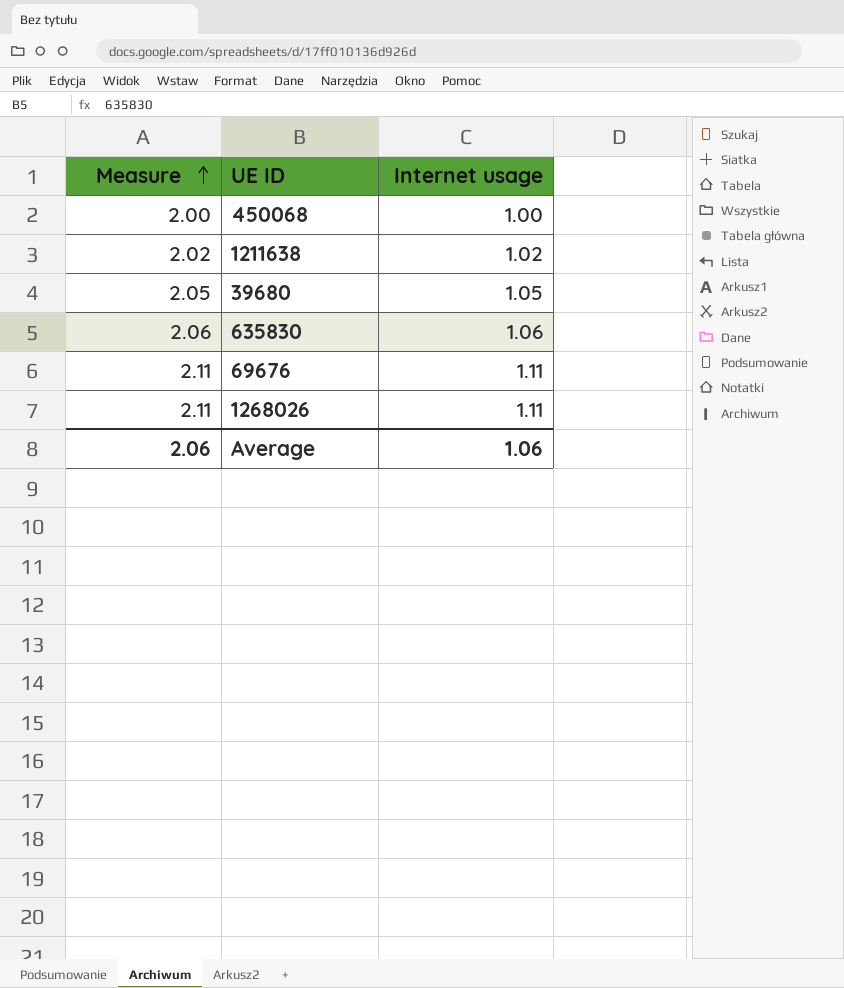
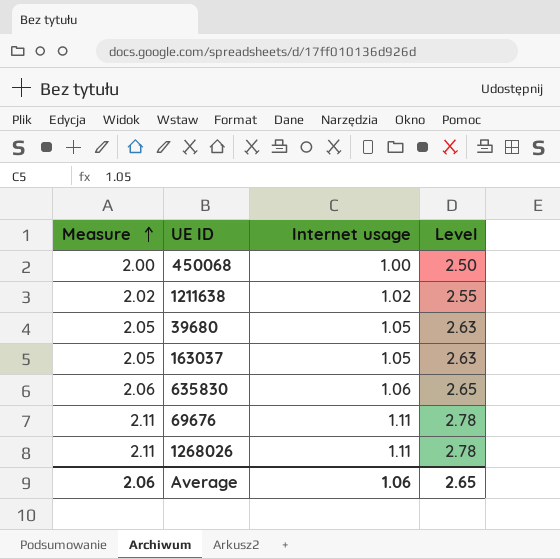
column Level | formula: none -> [Internet usage] * 2.5
row 163037: none -> 2.05 | 1.05 | 2.63

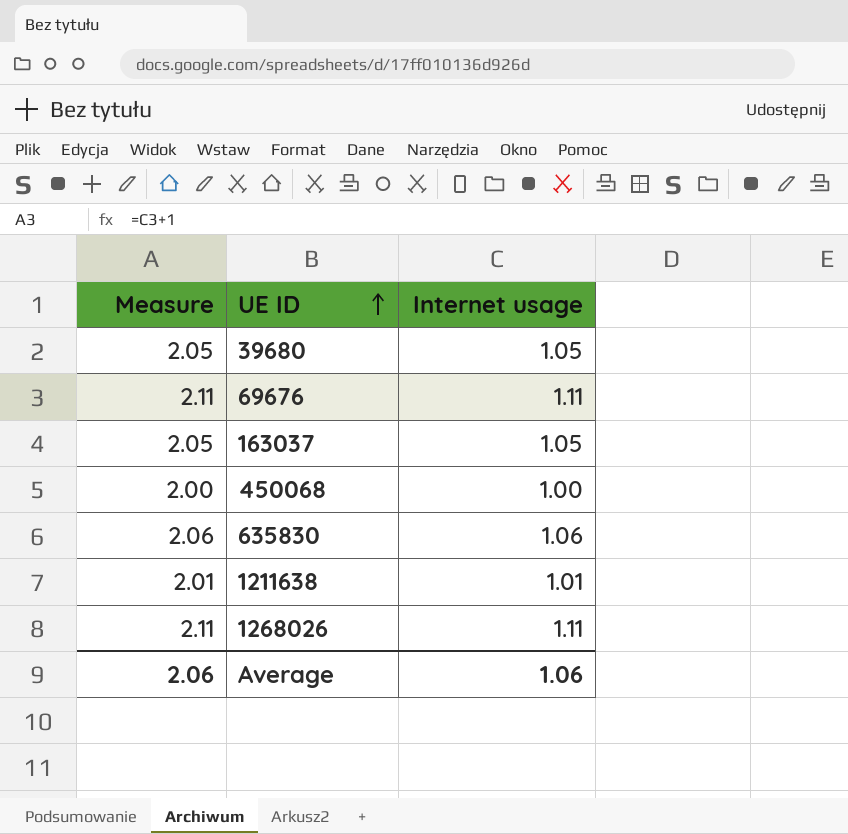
row order: Measure ascending -> UE ID ascending
column Level | formula: [Internet usage] * 2.5 -> none
1211638 | Measure: 2.02 -> 2.01
1211638 | Internet usage: 1.02 -> 1.01

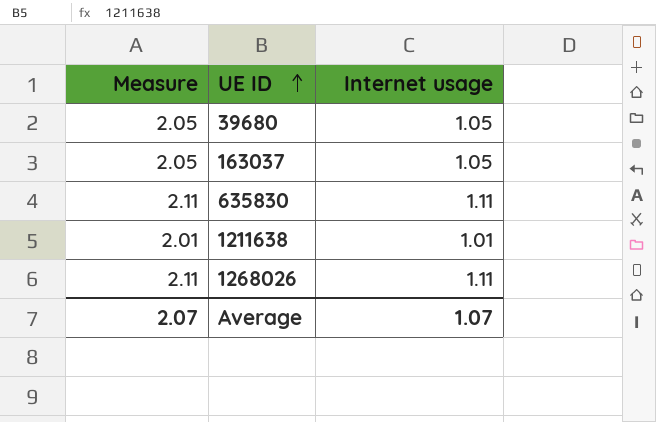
row 69676: 2.11 | 1.11 -> none
row 450068: 2.00 | 1.00 -> none
635830 | Measure: 2.06 -> 2.11
635830 | Internet usage: 1.06 -> 1.11
Average | Measure: 2.06 -> 2.07
Average | Internet usage: 1.06 -> 1.07

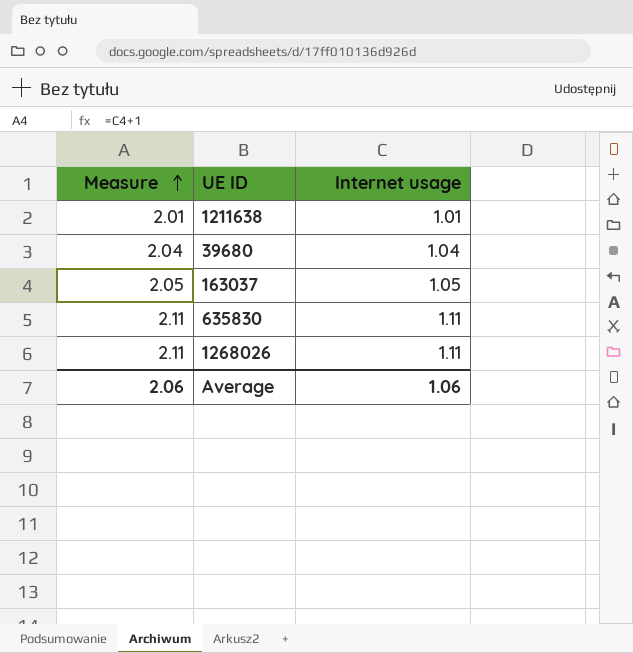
row order: UE ID ascending -> Measure ascending
39680 | Measure: 2.05 -> 2.04
39680 | Internet usage: 1.05 -> 1.04
Average | Measure: 2.07 -> 2.06
Average | Internet usage: 1.07 -> 1.06

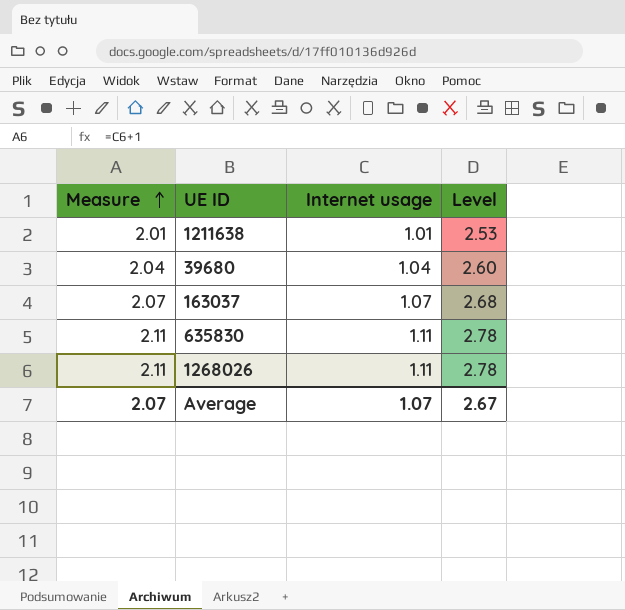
column Level | formula: none -> [Internet usage] * 2.5
163037 | Measure: 2.05 -> 2.07
163037 | Internet usage: 1.05 -> 1.07
Average | Measure: 2.06 -> 2.07
Average | Internet usage: 1.06 -> 1.07

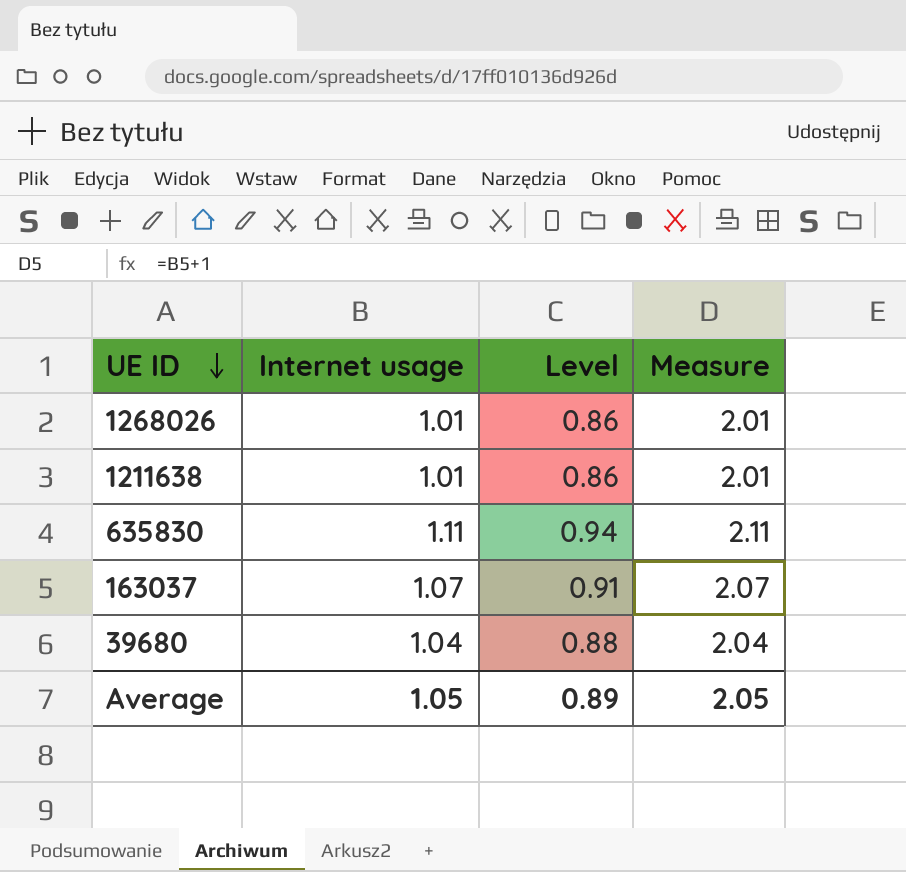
row order: Measure ascending -> UE ID descending
column Level | formula: [Internet usage] * 2.5 -> [Internet usage] * 0.85
column Measure | position: 1 -> 4
1268026 | Internet usage: 1.11 -> 1.01
1268026 | Measure: 2.11 -> 2.01
Average | Internet usage: 1.07 -> 1.05
Average | Level: 2.67 -> 0.89
Average | Measure: 2.07 -> 2.05

